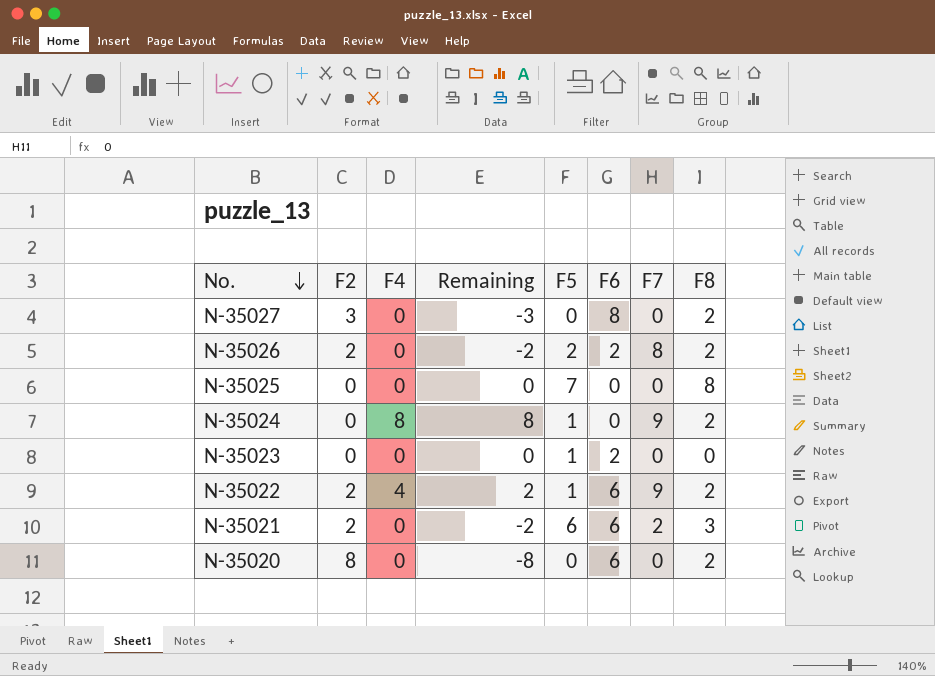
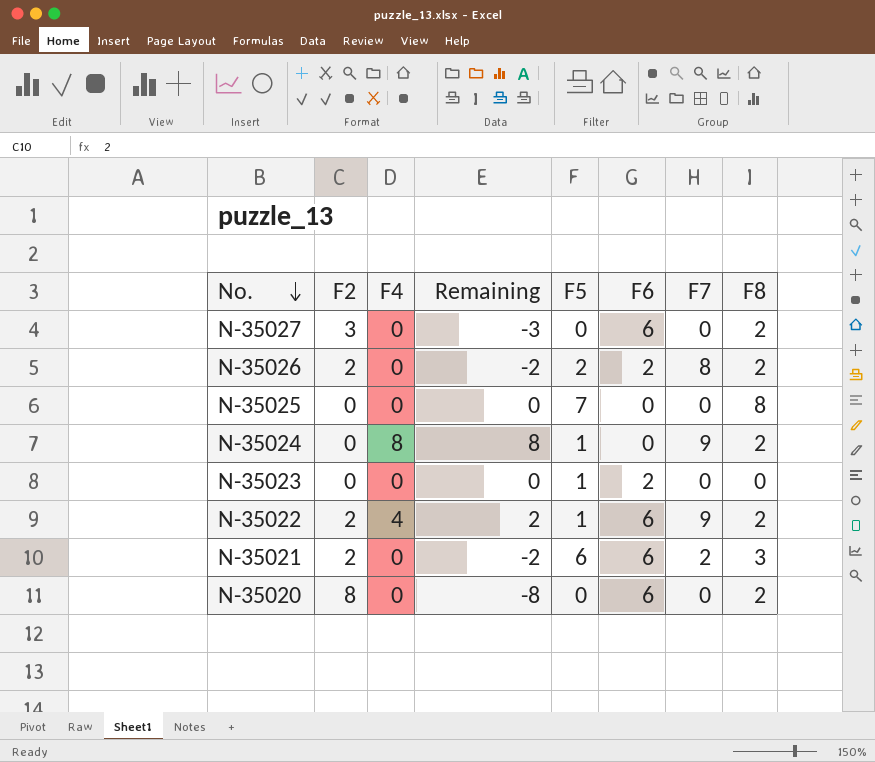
N-35027 | F6: 8 -> 6

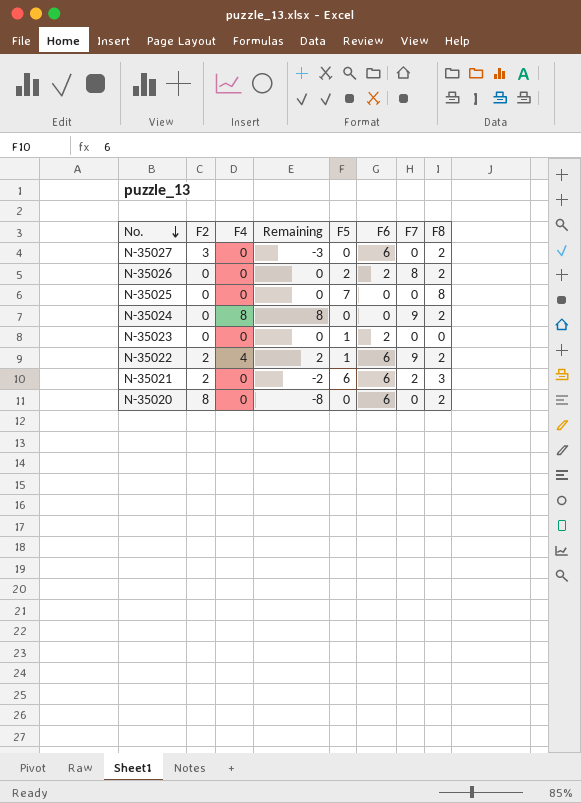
N-35026 | F2: 2 -> 0
N-35026 | Remaining: -2 -> 0
N-35024 | F5: 1 -> 0

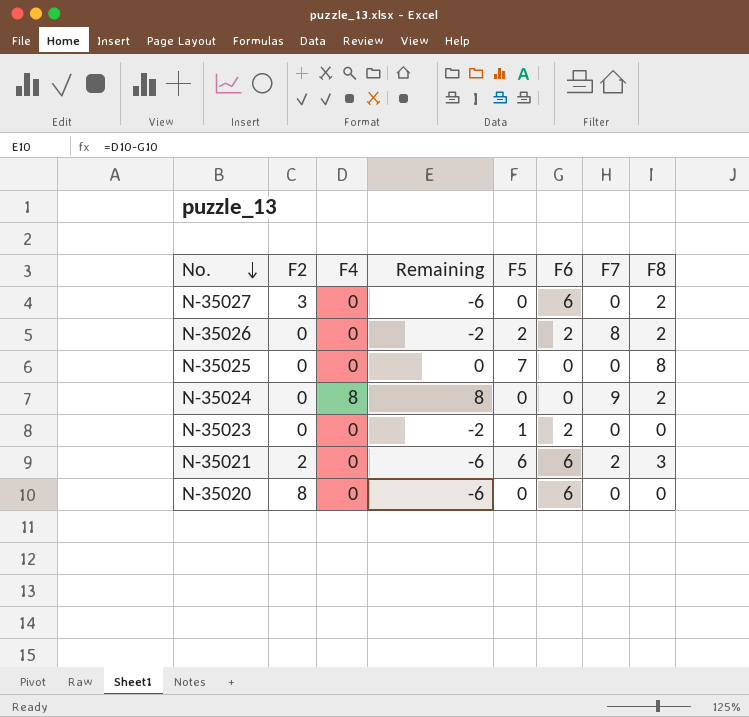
column Remaining | formula: [F4] - [F2] -> [F4] - [F6]
row N-35022: 2 | 4 | 2 | 1 | 6 | 9 | 2 -> none
N-35020 | F8: 2 -> 0

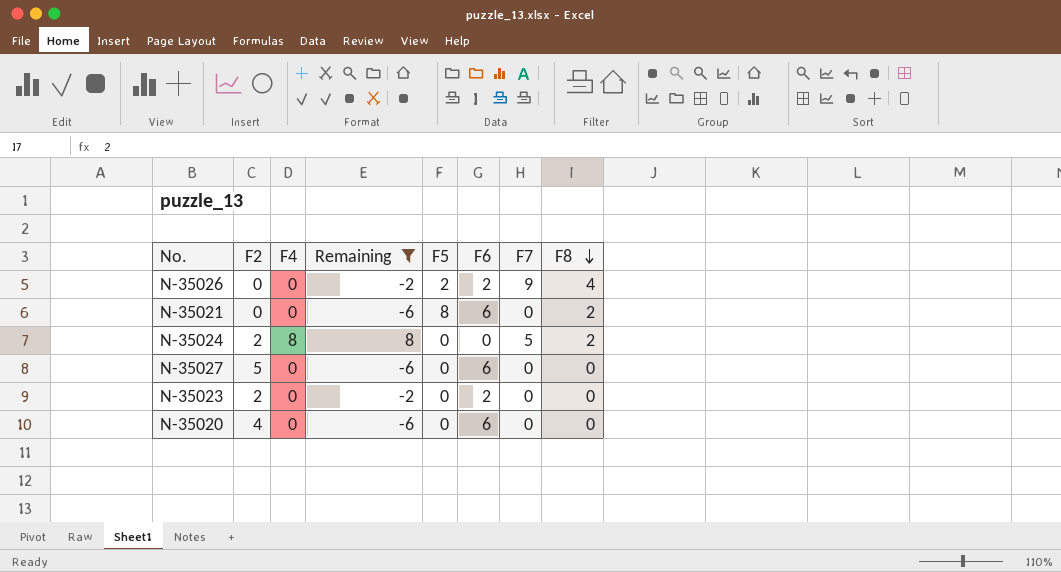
filter: none -> Remaining != 0
row order: No. descending -> F8 descending
N-35026 | F7: 8 -> 9
N-35026 | F8: 2 -> 4
N-35021 | F2: 2 -> 0
N-35021 | F5: 6 -> 8
N-35021 | F7: 2 -> 0
N-35021 | F8: 3 -> 2
N-35024 | F2: 0 -> 2
N-35024 | F7: 9 -> 5
N-35027 | F2: 3 -> 5
N-35027 | F8: 2 -> 0
N-35023 | F2: 0 -> 2
N-35023 | F5: 1 -> 0
N-35020 | F2: 8 -> 4

